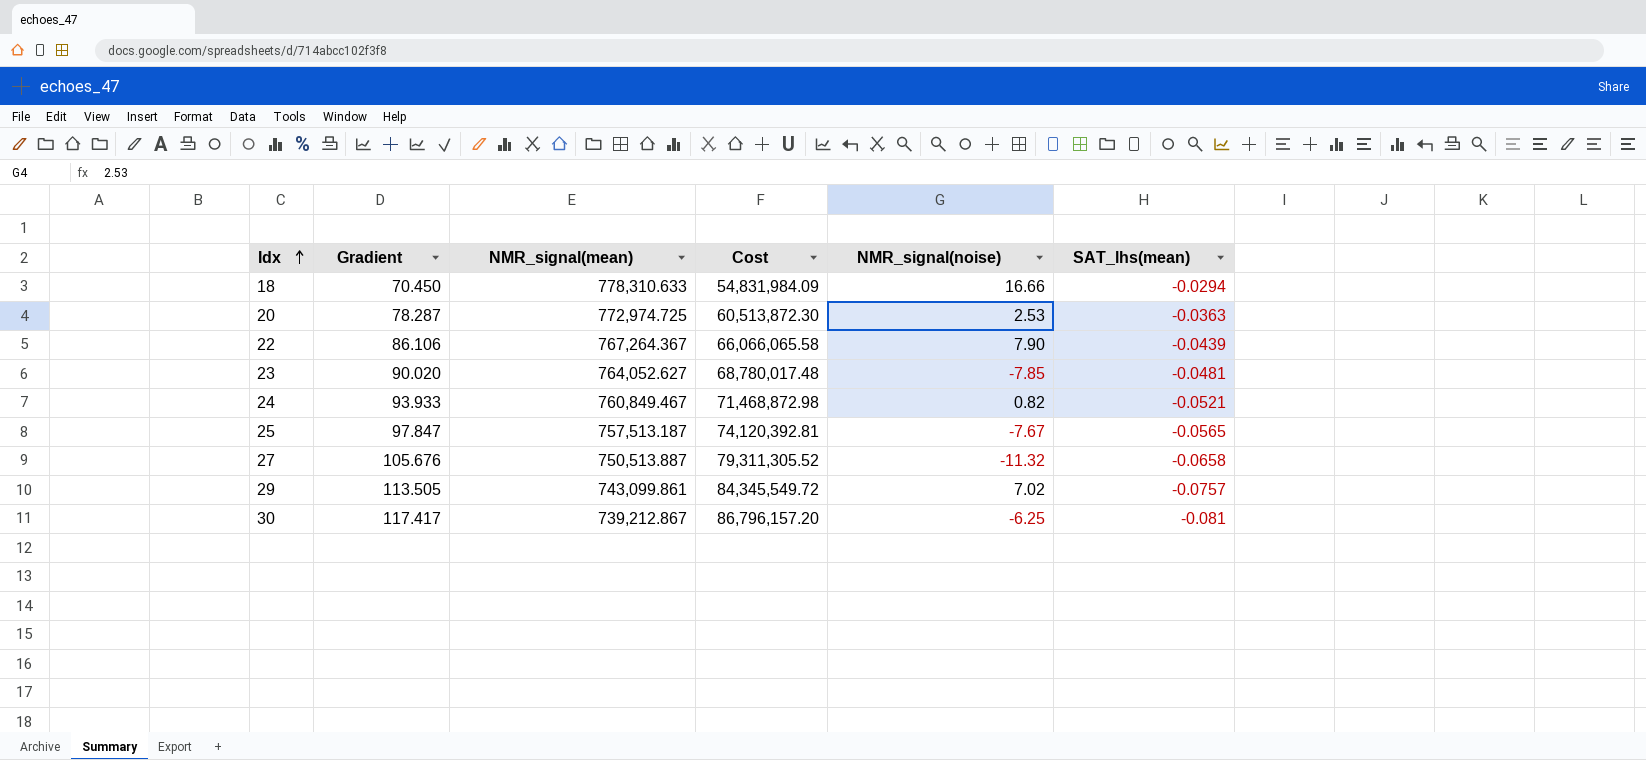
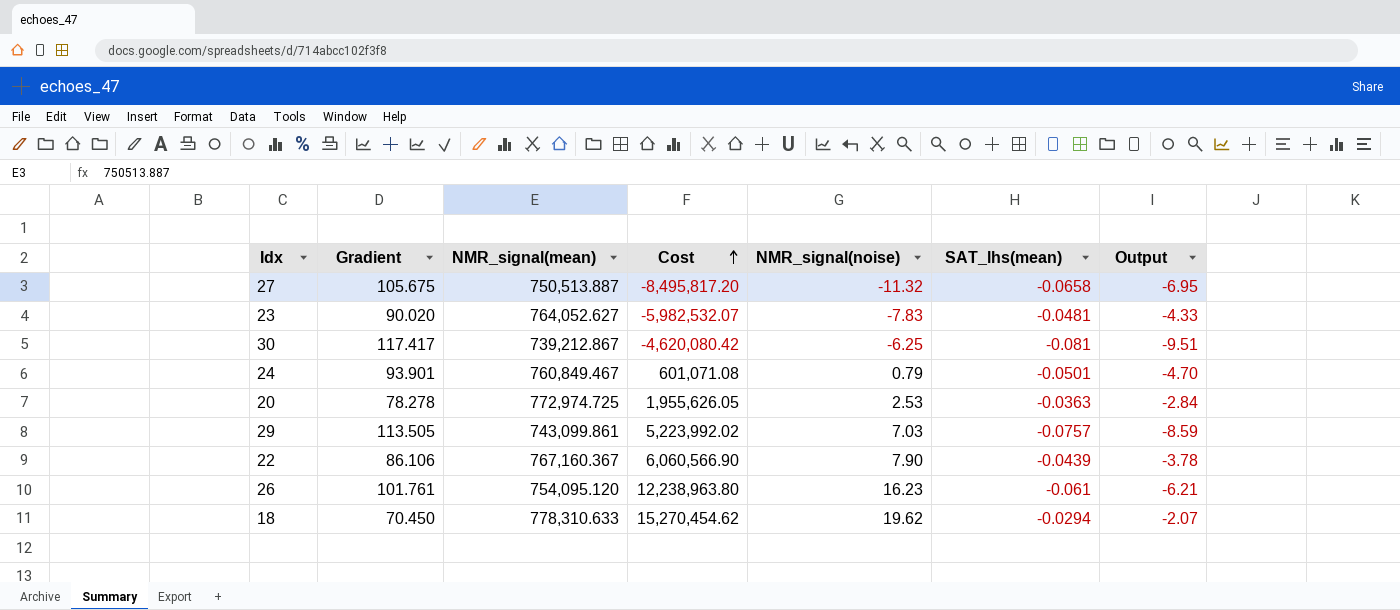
row order: Idx ascending -> Cost ascending
column Cost | formula: [Gradient] * [NMR_signal(mean)] -> [NMR_signal(mean)] * [NMR_signal(noise)]
column Output | formula: none -> [Gradient] * [SAT_lhs(mean)]
row 25: 97.847 | 757,513.187 | 74,120,392.81 | -7.67 | -0.0565 -> none
27 | Gradient: 105.676 -> 105.675
23 | NMR_signal(noise): -7.85 -> -7.83
24 | Gradient: 93.933 -> 93.901
24 | NMR_signal(noise): 0.82 -> 0.79
24 | SAT_lhs(mean): -0.0521 -> -0.0501
20 | Gradient: 78.287 -> 78.278
29 | NMR_signal(noise): 7.02 -> 7.03
22 | NMR_signal(mean): 767,264.367 -> 767,160.367
row 26: none -> 101.761 | 754,095.120 | 12,238,963.80 | 16.23 | -0.061 | -6.21
18 | NMR_signal(noise): 16.66 -> 19.62

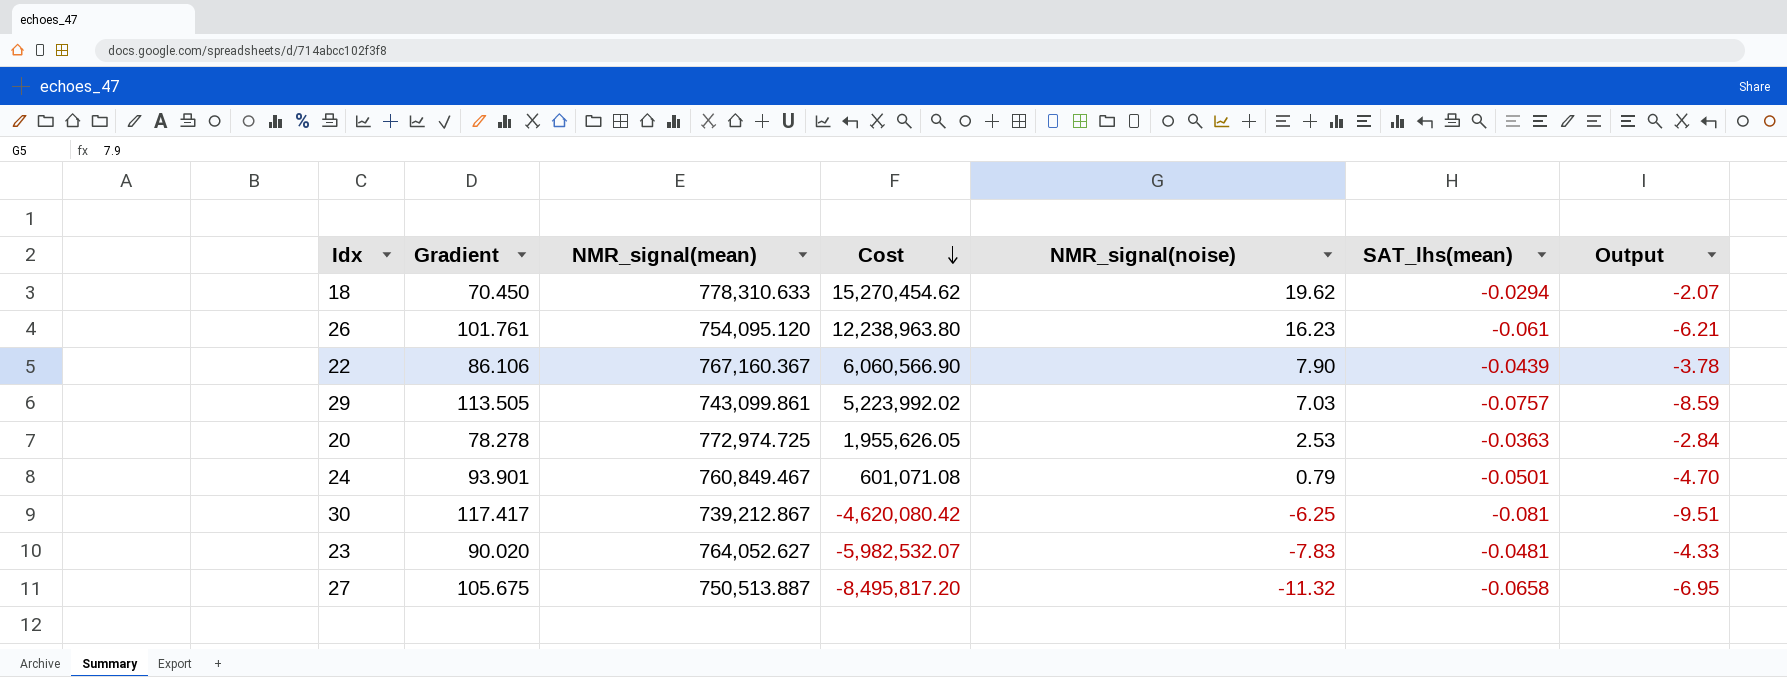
row order: Cost ascending -> Cost descending

